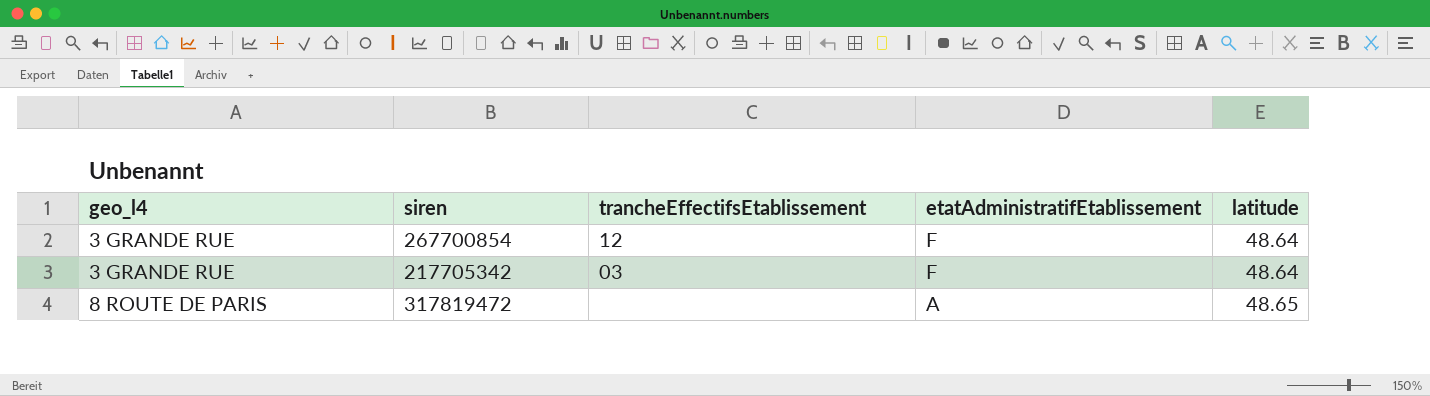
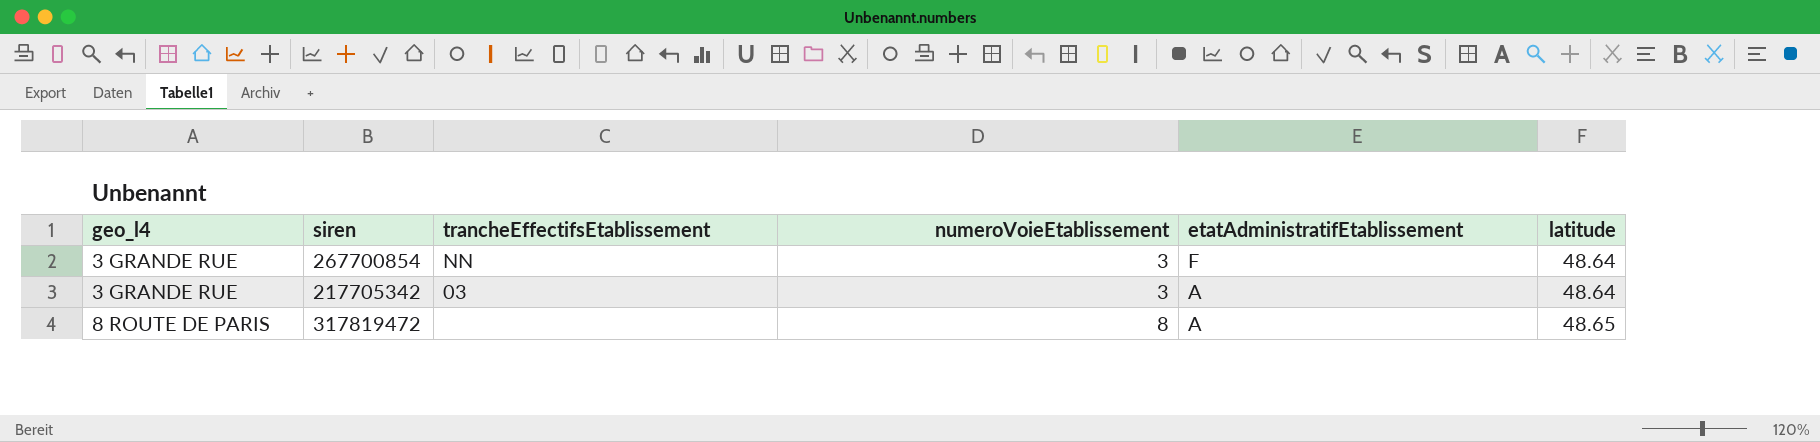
column numeroVoieEtablissement | position: none -> 4
267700854 | trancheEffectifsEtablissement: 12 -> NN
217705342 | etatAdministratifEtablissement: F -> A

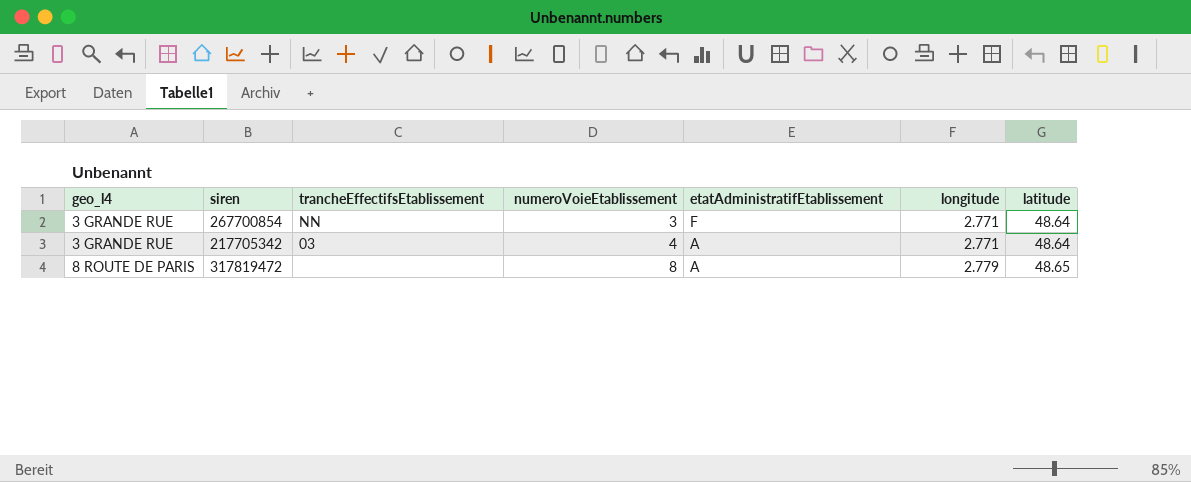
column longitude | position: none -> 6
217705342 | numeroVoieEtablissement: 3 -> 4

